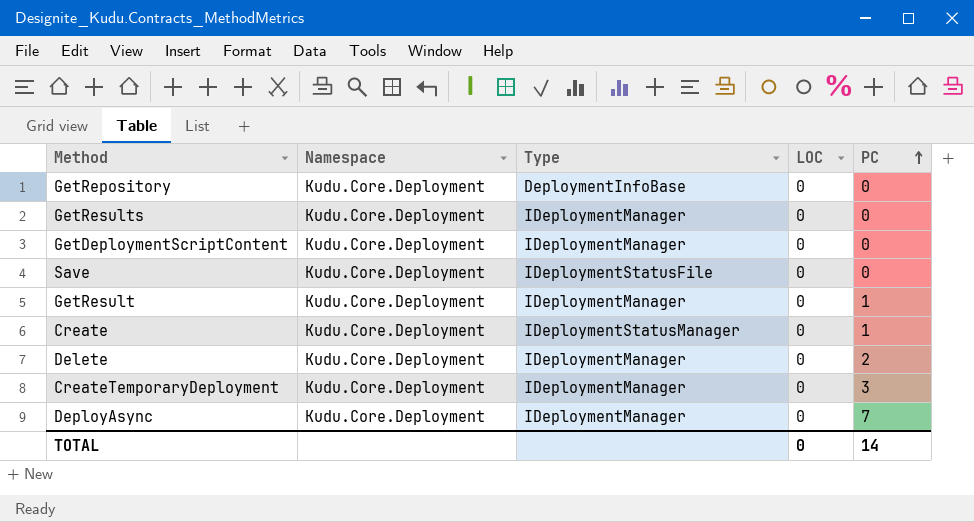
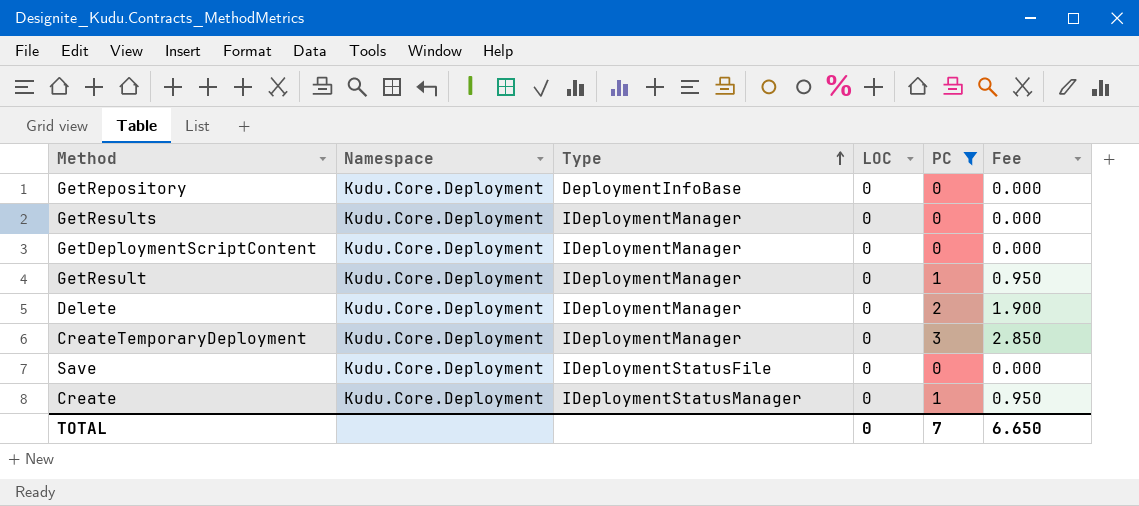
filter: none -> PC != 7
row order: PC ascending -> Type ascending
column Fee | formula: none -> [PC] * 0.95
TOTAL | PC: 14 -> 7

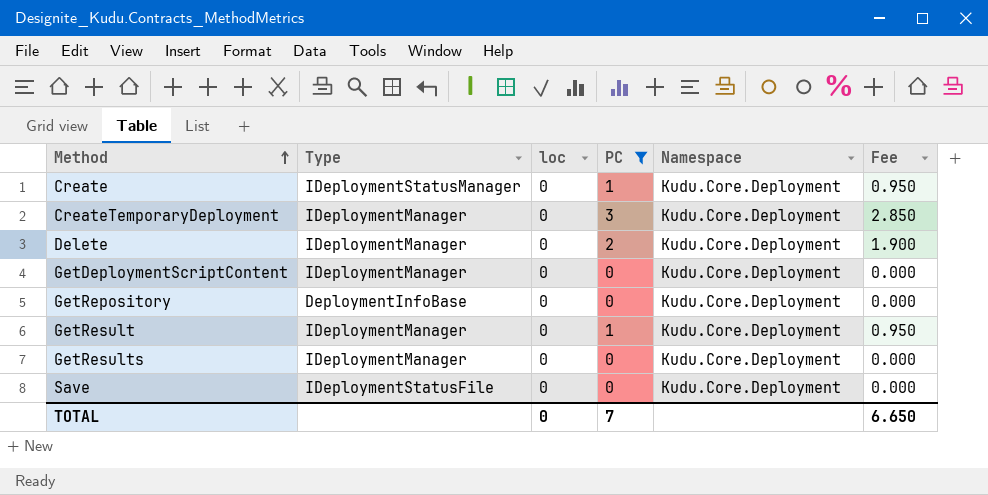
row order: Type ascending -> Method ascending
column name: LOC -> loc
column Namespace | position: 2 -> 5

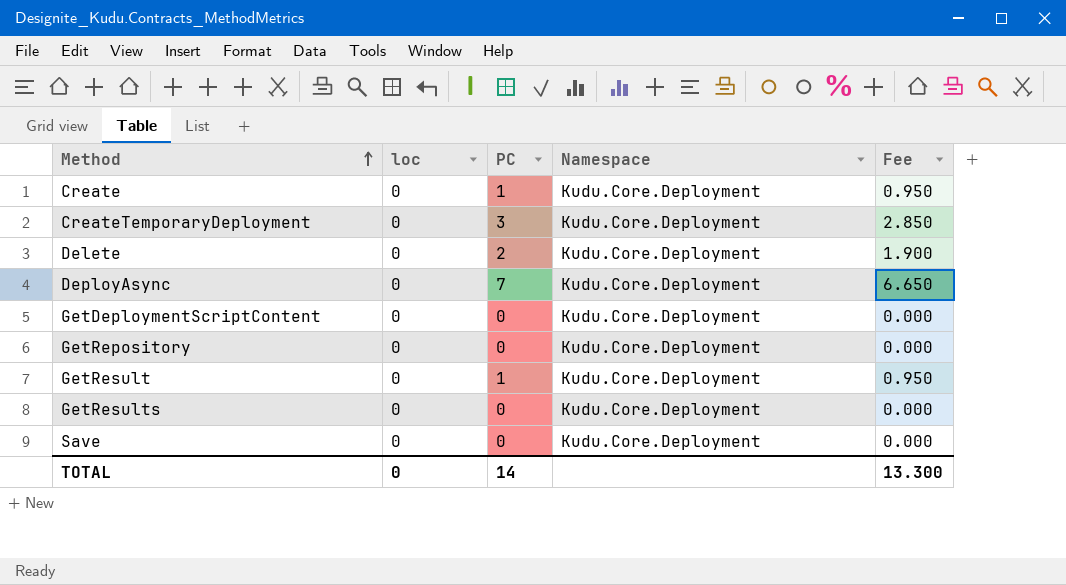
filter: PC != 7 -> none
column Type | position: 2 -> none
TOTAL | PC: 7 -> 14
TOTAL | Fee: 6.650 -> 13.300

